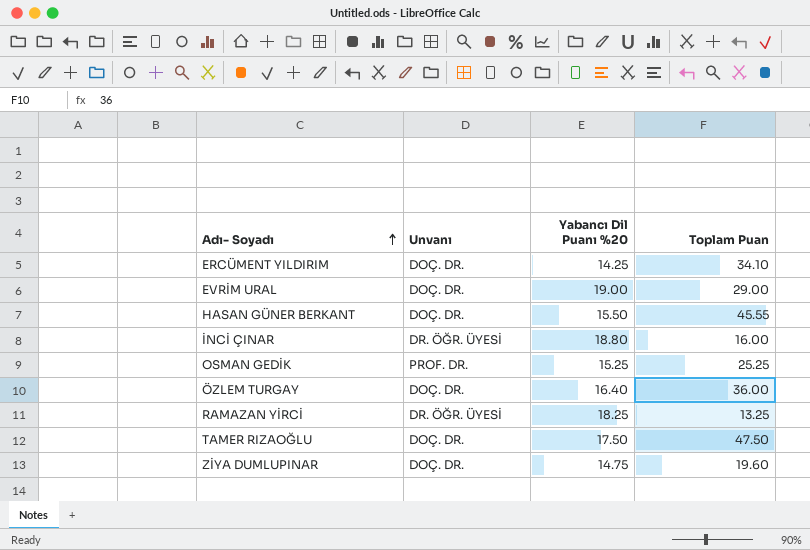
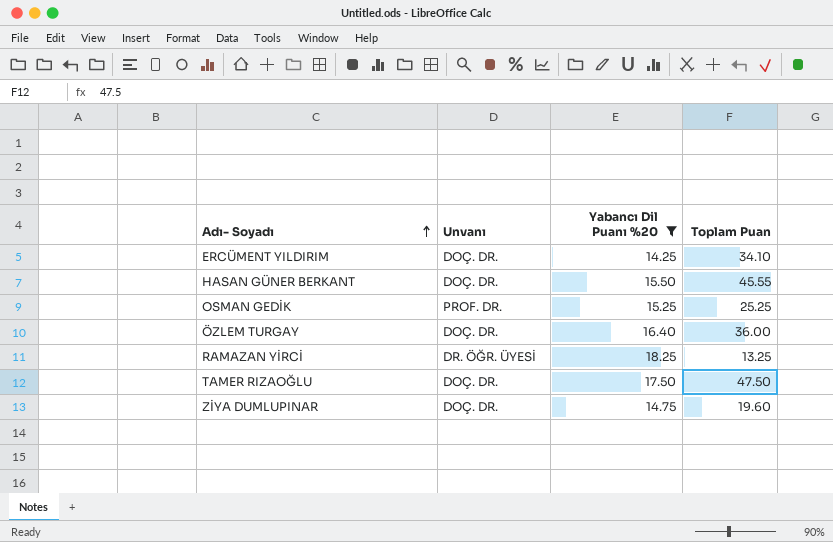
filter: none -> Yabancı Dil Puanı %20 <= 18.25

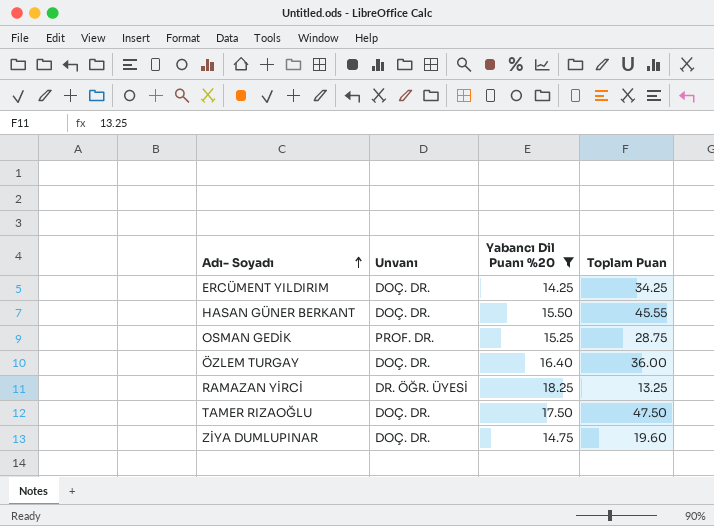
ERCÜMENT YILDIRIM | Toplam Puan: 34.10 -> 34.25
OSMAN GEDİK | Toplam Puan: 25.25 -> 28.75

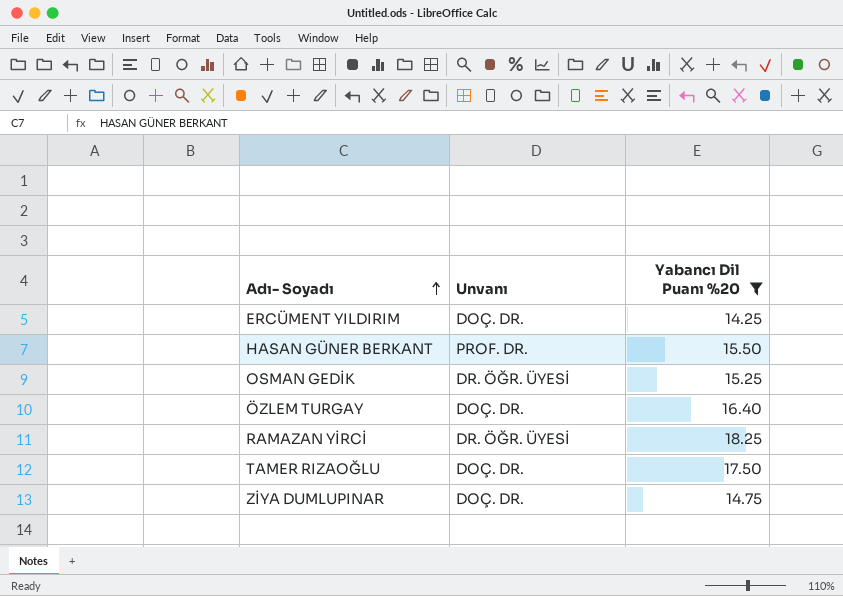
column Toplam Puan | position: 4 -> none
HASAN GÜNER BERKANT | Unvanı: DOÇ. DR. -> PROF. DR.
OSMAN GEDİK | Unvanı: PROF. DR. -> DR. ÖĞR. ÜYESİ

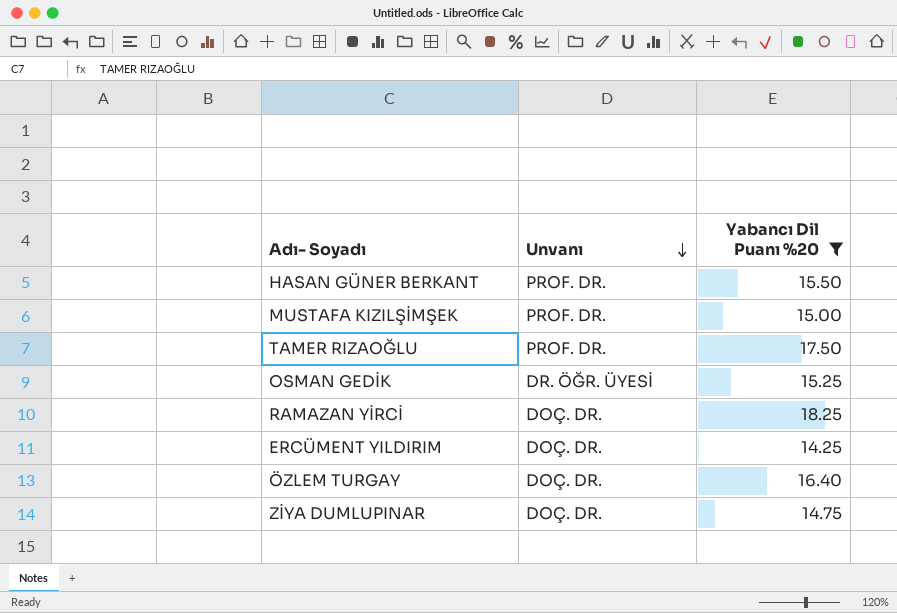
row order: Adı- Soyadı ascending -> Unvanı descending
row MUSTAFA KIZILŞİMŞEK: none -> PROF. DR. | 15.00
TAMER RIZAOĞLU | Unvanı: DOÇ. DR. -> PROF. DR.
RAMAZAN YİRCİ | Unvanı: DR. ÖĞR. ÜYESİ -> DOÇ. DR.

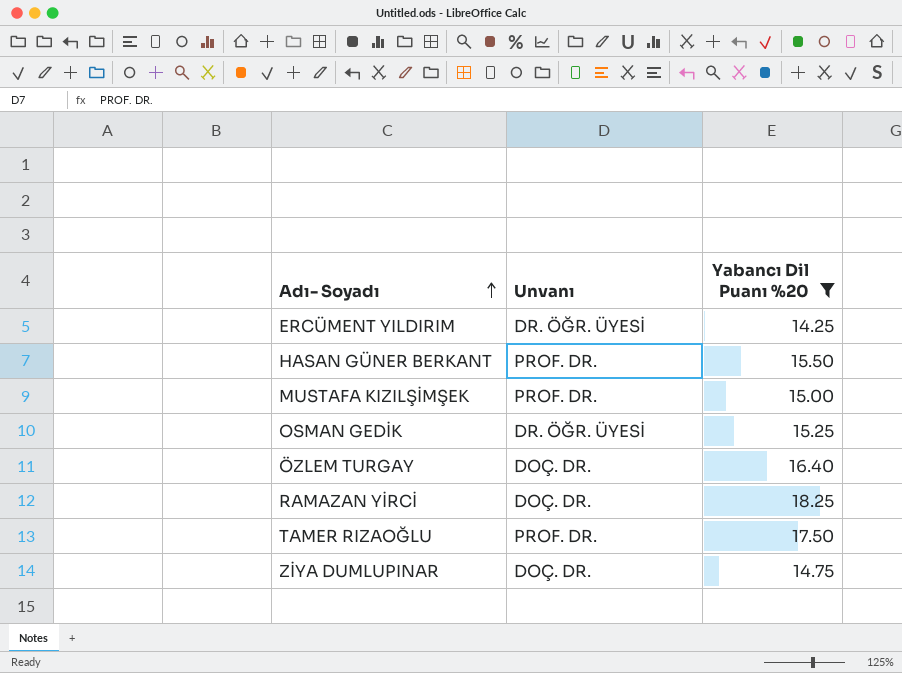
row order: Unvanı descending -> Adı- Soyadı ascending
ERCÜMENT YILDIRIM | Unvanı: DOÇ. DR. -> DR. ÖĞR. ÜYESİ

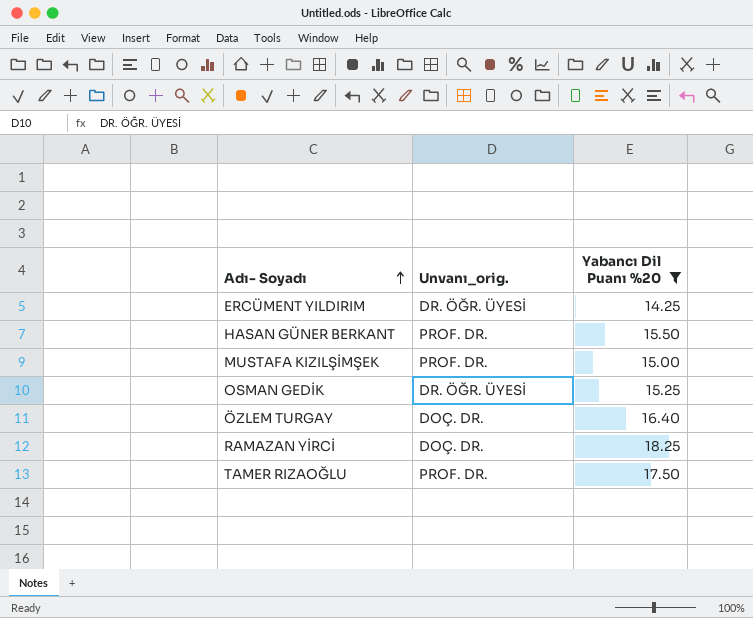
column name: Unvanı -> Unvanı_orig.
row ZİYA DUMLUPINAR: DOÇ. DR. | 14.75 -> none

